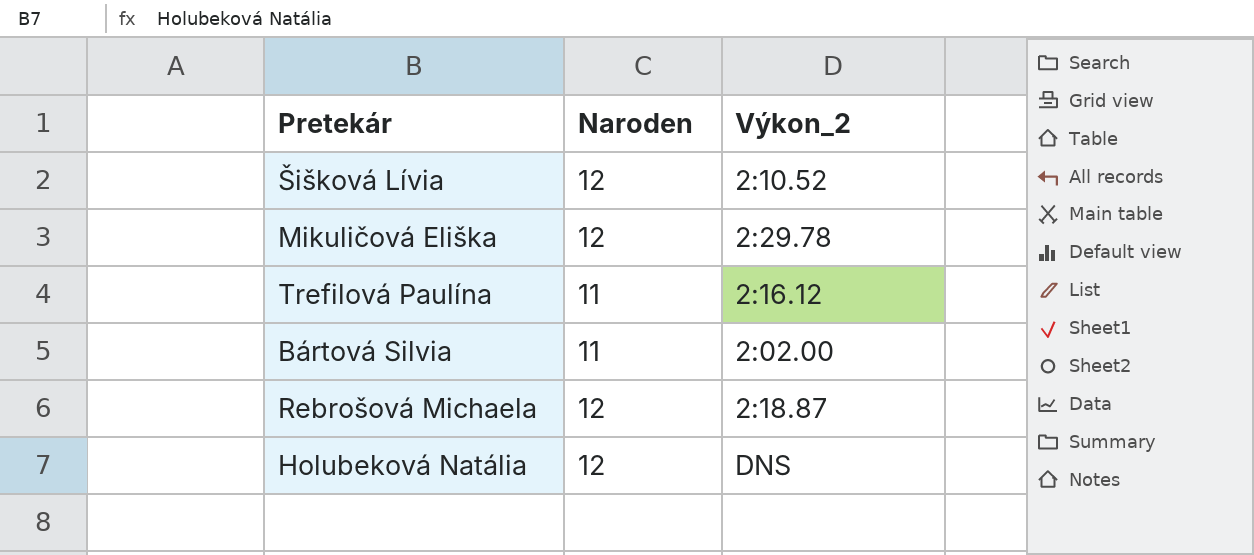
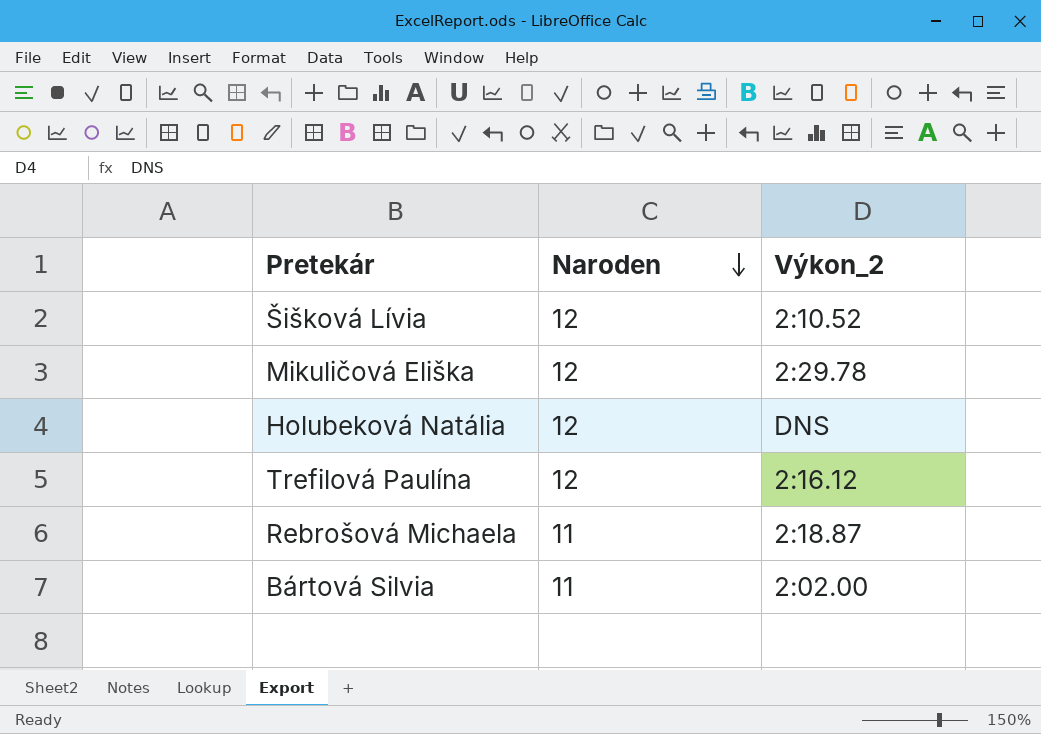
row order: none -> Naroden descending
Trefilová Paulína | Naroden: 11 -> 12
Rebrošová Michaela | Naroden: 12 -> 11

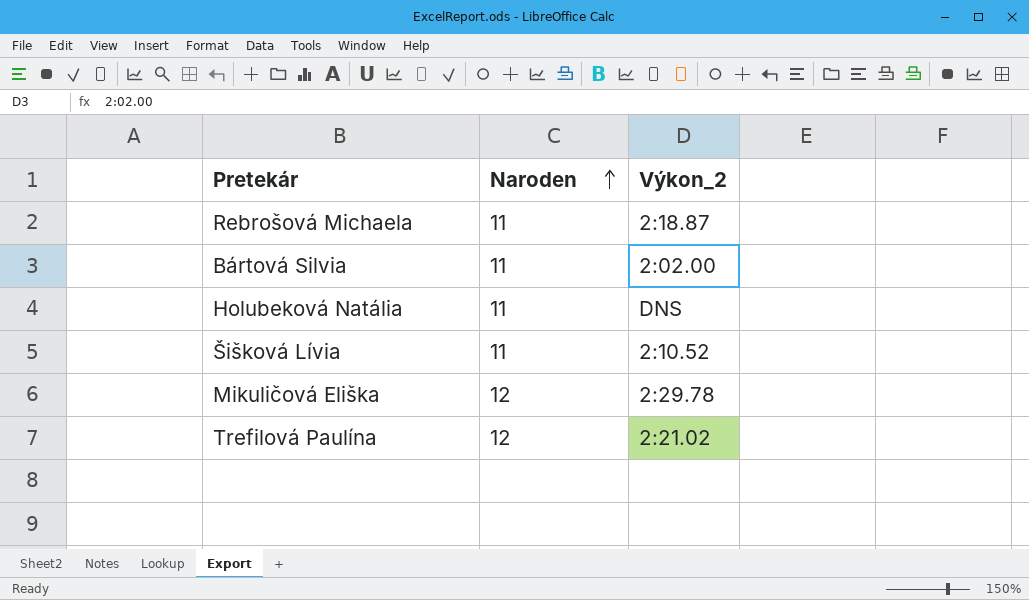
row order: Naroden descending -> Naroden ascending
Holubeková Natália | Naroden: 12 -> 11
Šišková Lívia | Naroden: 12 -> 11
Trefilová Paulína | Výkon_2: 2:16.12 -> 2:21.02

